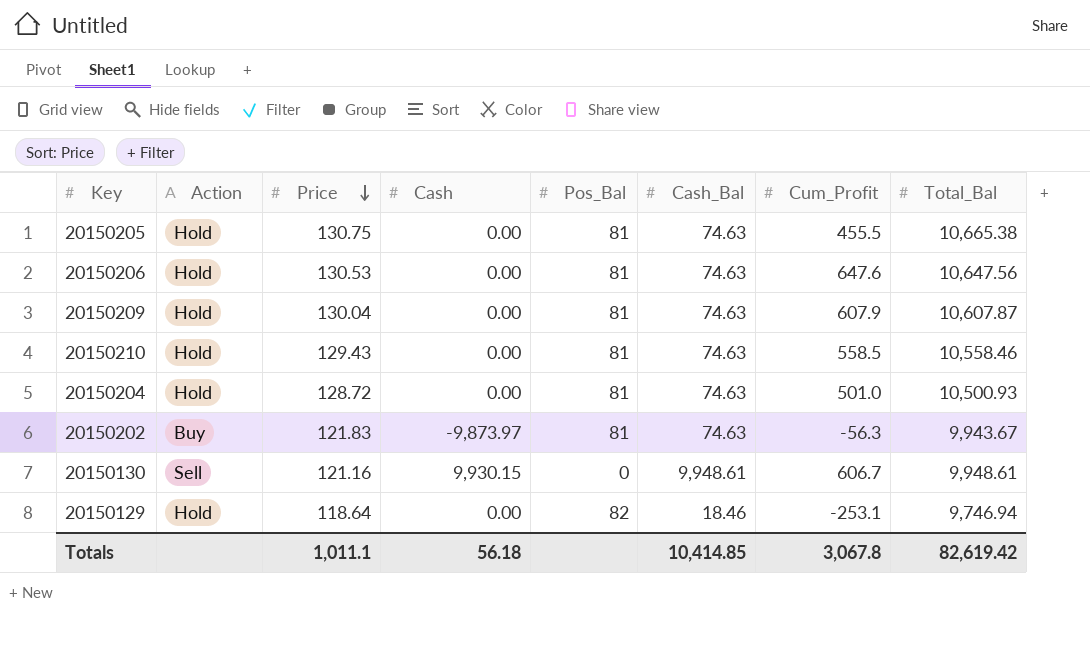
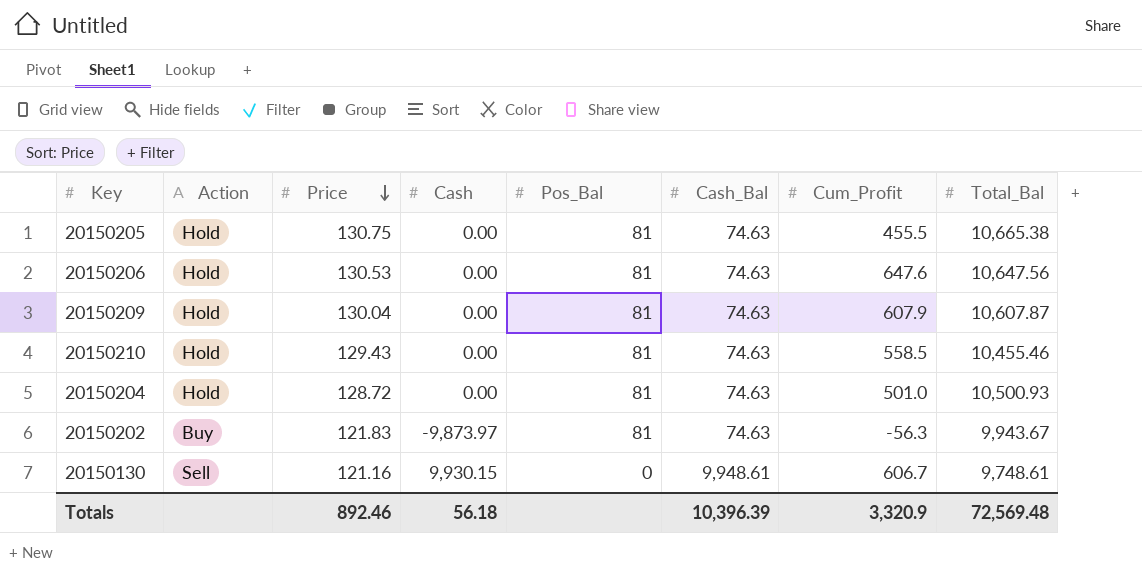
row 20150129: Hold | 118.64 | 0.00 | 82 | 18.46 | -253.1 | 9,746.94 -> none
20150210 | Total_Bal: 10,558.46 -> 10,455.46
20150130 | Total_Bal: 9,948.61 -> 9,748.61
Totals | Price: 1,011.1 -> 892.46
Totals | Cash_Bal: 10,414.85 -> 10,396.39
Totals | Cum_Profit: 3,067.8 -> 3,320.9
Totals | Total_Bal: 82,619.42 -> 72,569.48

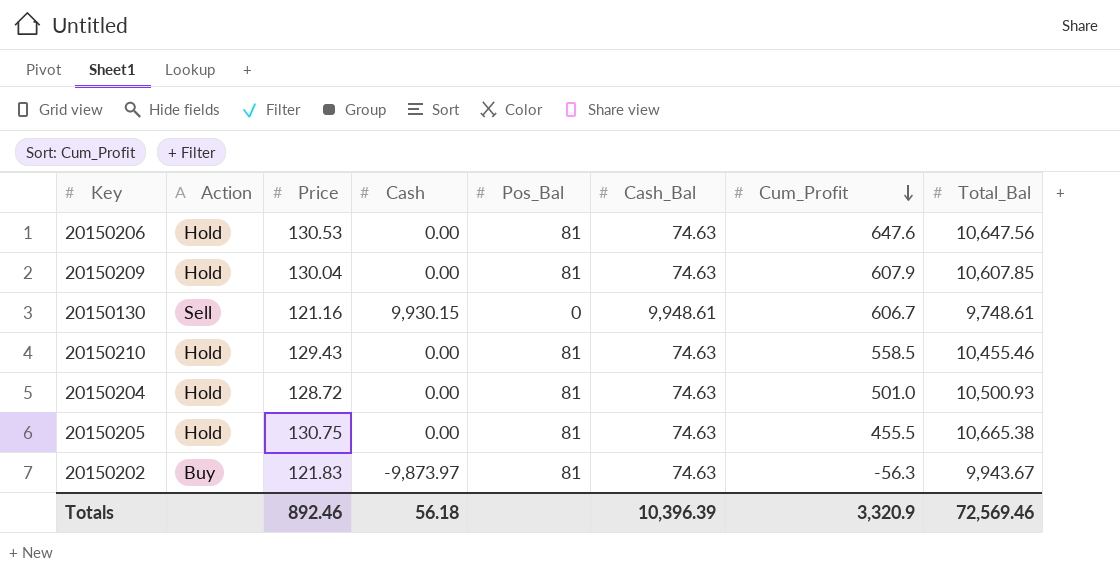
row order: Price descending -> Cum_Profit descending
20150209 | Total_Bal: 10,607.87 -> 10,607.85
Totals | Total_Bal: 72,569.48 -> 72,569.46

